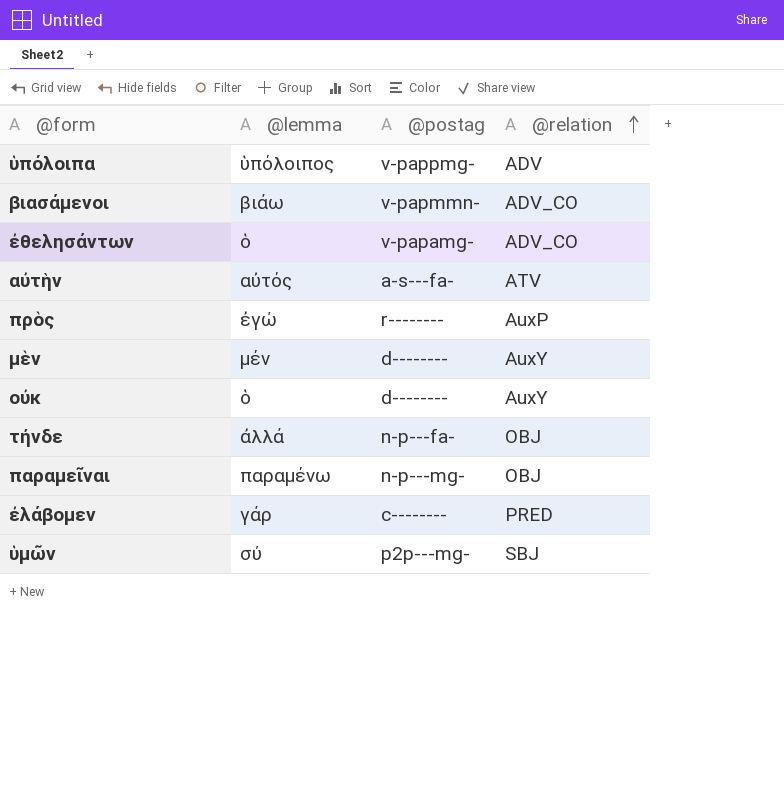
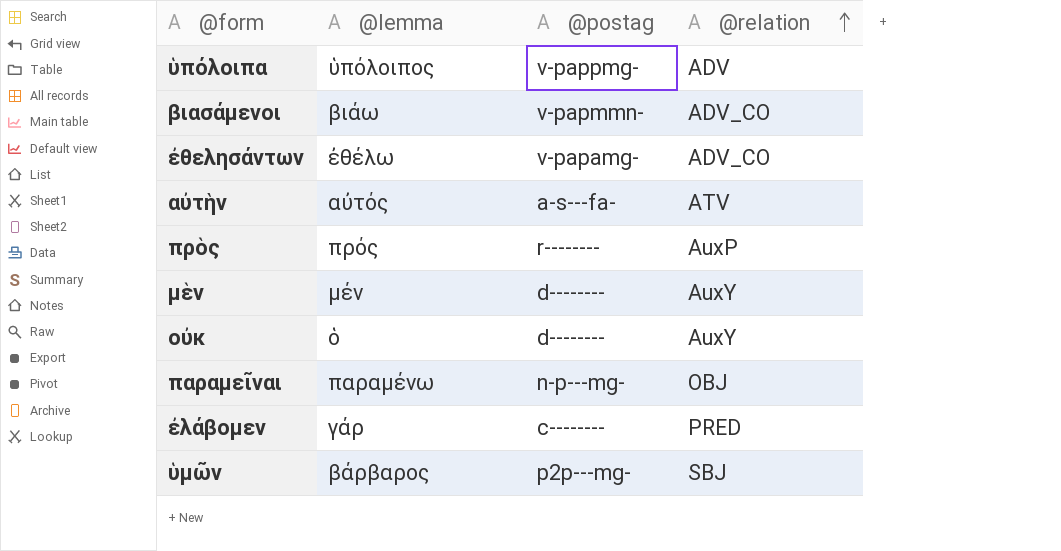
row τήνδε: ἀλλά | n-p---fa- | OBJ -> none
ἐθελησάντων | @lemma: ὁ -> ἐθέλω
πρὸς | @lemma: ἐγώ -> πρός
ὑμῶν | @lemma: σύ -> βάρβαρος

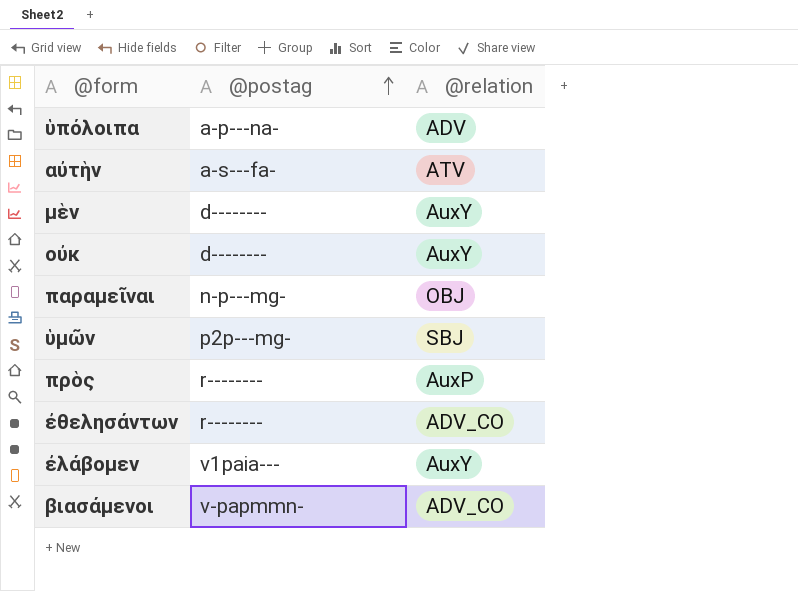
row order: @relation ascending -> @postag ascending
column @lemma | position: 2 -> none
ὑπόλοιπα | @postag: v-pappmg- -> a-p---na-
ἐθελησάντων | @postag: v-papamg- -> r--------
ἐλάβομεν | @postag: c-------- -> v1paia---
ἐλάβομεν | @relation: PRED -> AuxY

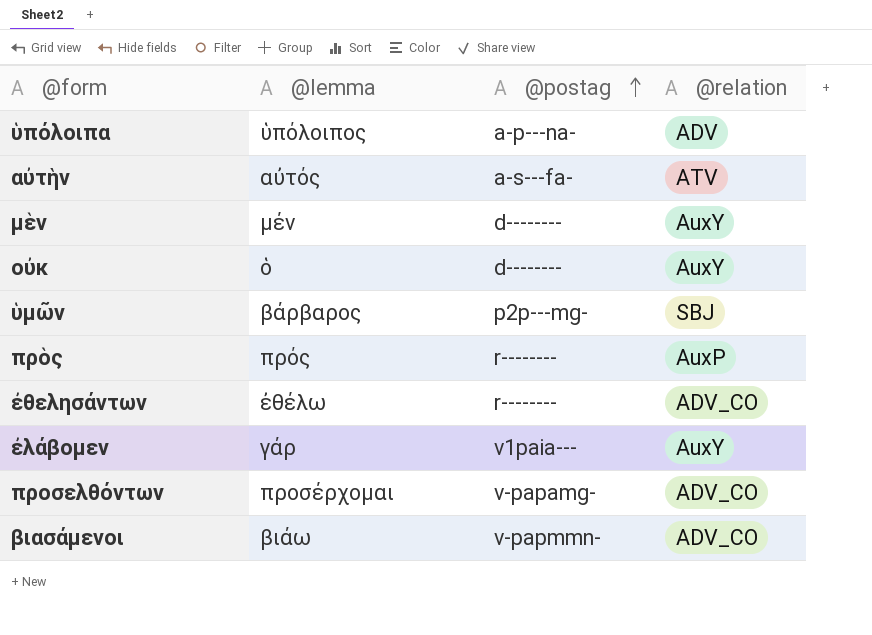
column @lemma | position: none -> 2
row παραμεῖναι: n-p---mg- | OBJ -> none
row προσελθόντων: none -> προσέρχομαι | v-papamg- | ADV_CO

